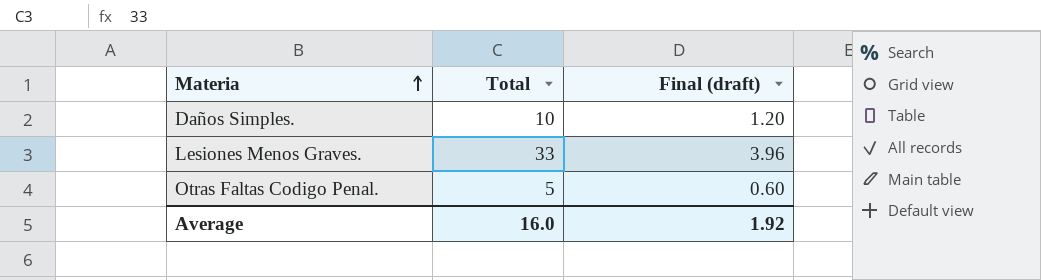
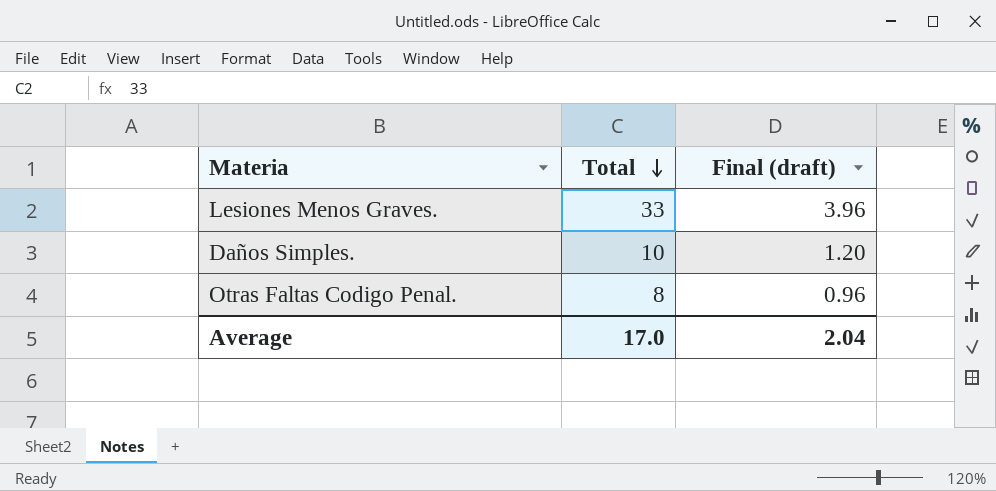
row order: Materia ascending -> Total descending
Otras Faltas Codigo Penal. | Total: 5 -> 8
Otras Faltas Codigo Penal. | Final (draft): 0.60 -> 0.96
Average | Total: 16.0 -> 17.0
Average | Final (draft): 1.92 -> 2.04

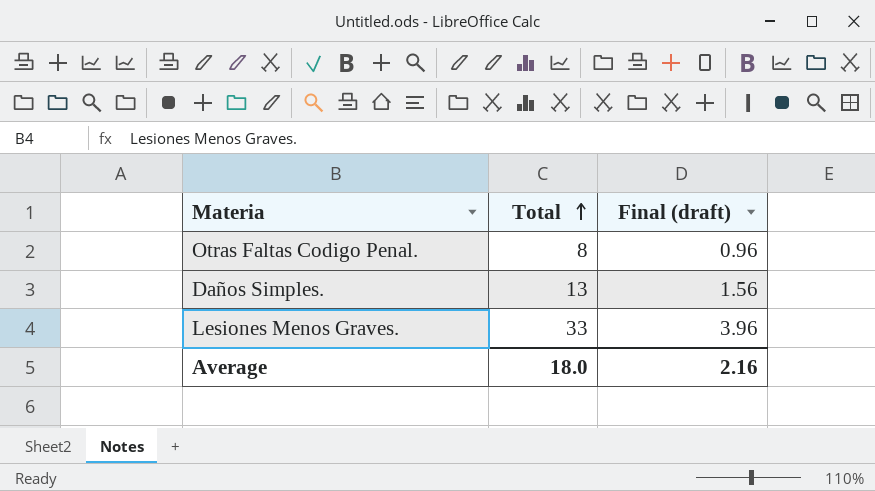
row order: Total descending -> Total ascending
Daños Simples. | Total: 10 -> 13
Daños Simples. | Final (draft): 1.20 -> 1.56
Average | Total: 17.0 -> 18.0
Average | Final (draft): 2.04 -> 2.16

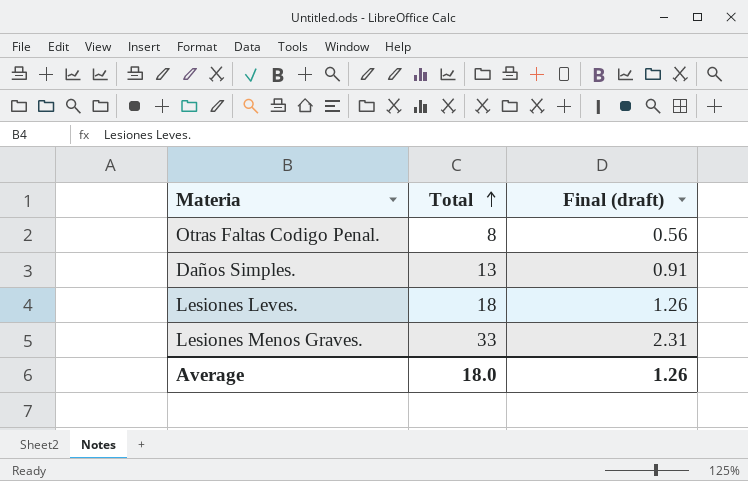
column Final (draft) | formula: [Total] * 0.12 -> [Total] * 0.07
row Lesiones Leves.: none -> 18 | 1.26
Average | Final (draft): 2.16 -> 1.26

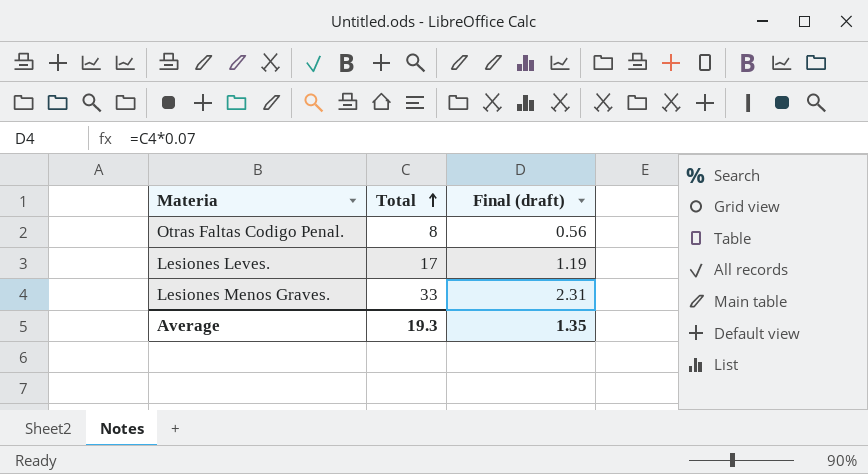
row Daños Simples.: 13 | 0.91 -> none
Lesiones Leves. | Total: 18 -> 17
Lesiones Leves. | Final (draft): 1.26 -> 1.19
Average | Total: 18.0 -> 19.3
Average | Final (draft): 1.26 -> 1.35

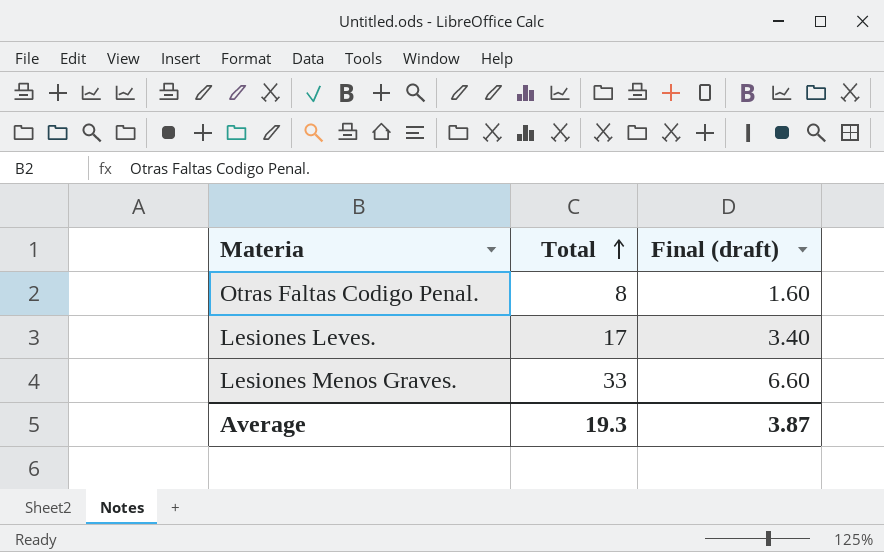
column Final (draft) | formula: [Total] * 0.07 -> [Total] * 0.2
Average | Final (draft): 1.35 -> 3.87

